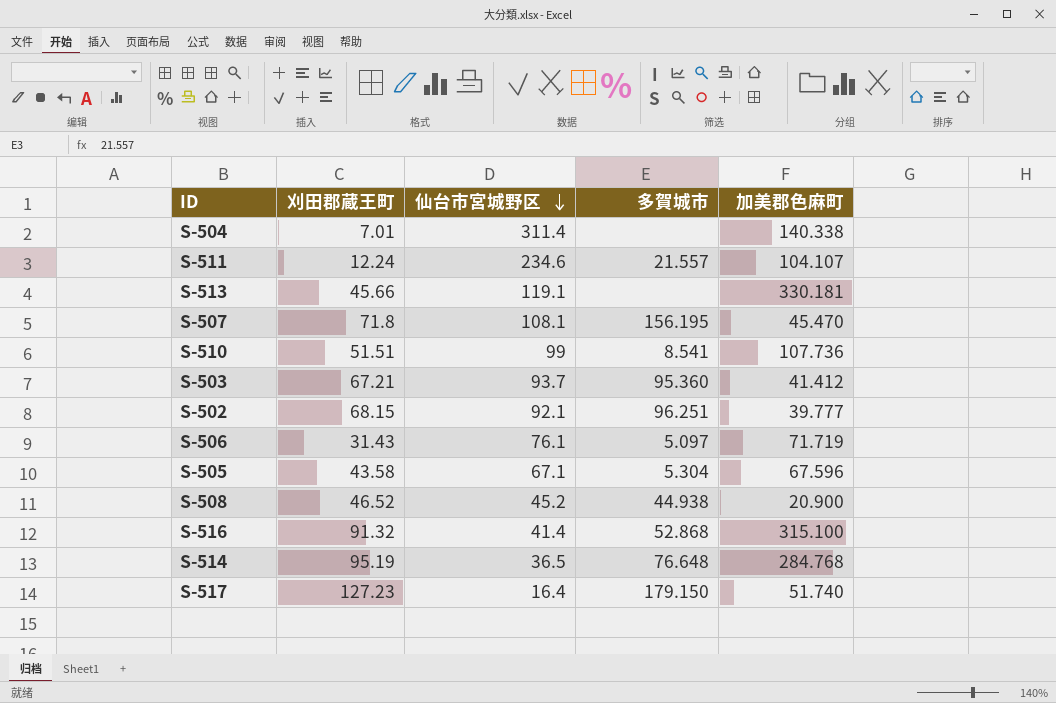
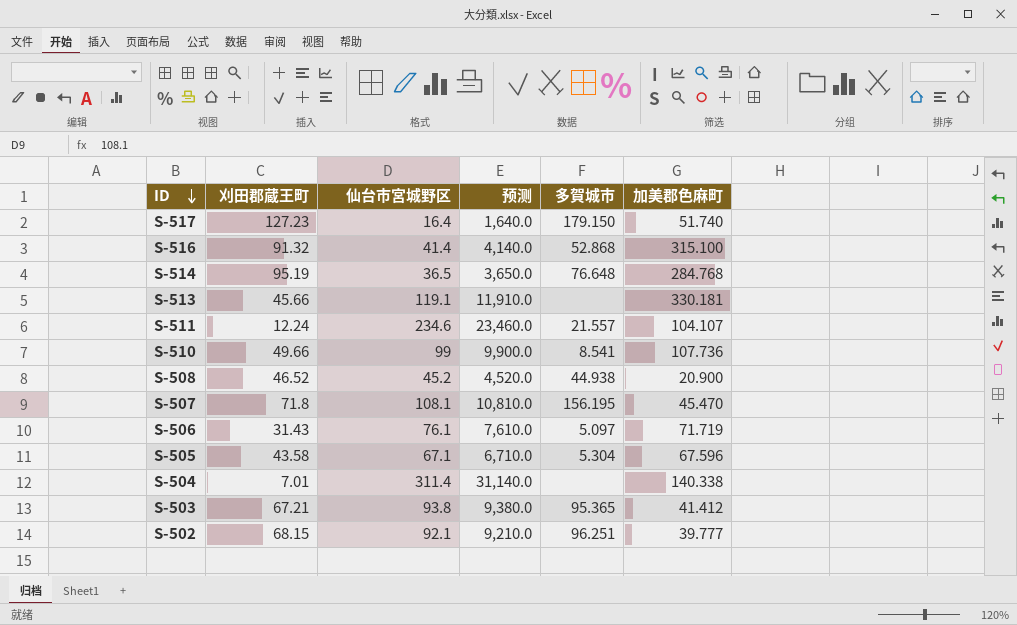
row order: 仙台市宮城野区 descending -> ID descending
column 预测 | formula: none -> [仙台市宮城野区] * 100
S-510 | 刈田郡蔵王町: 51.51 -> 49.66
S-503 | 仙台市宮城野区: 93.7 -> 93.8
S-503 | 多賀城市: 95.360 -> 95.365

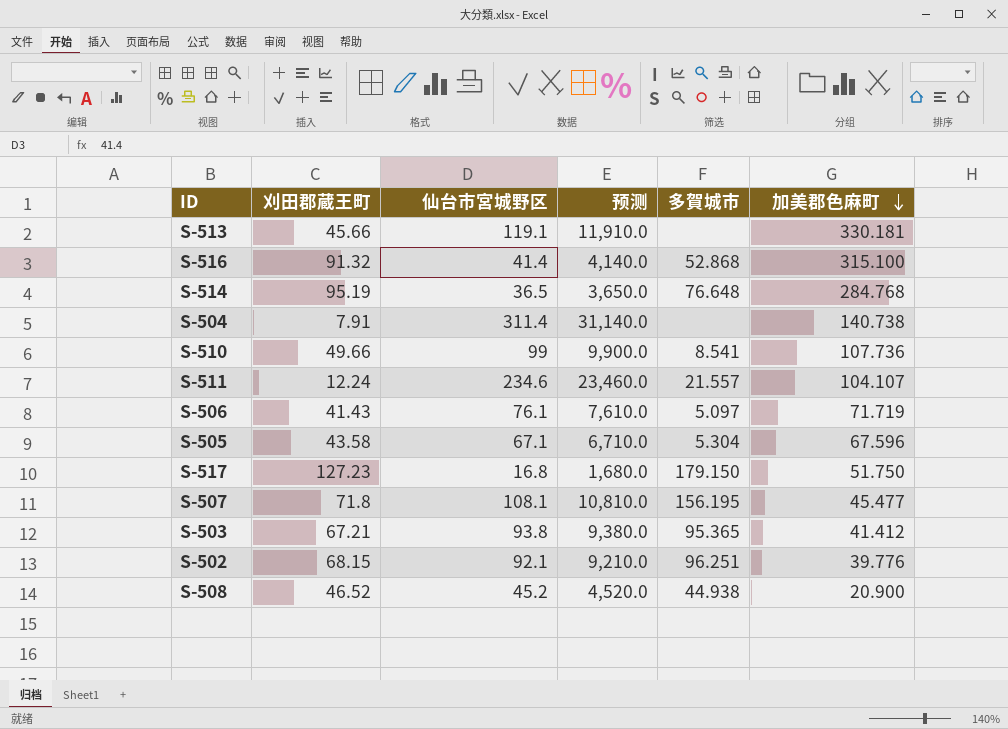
row order: ID descending -> 加美郡色麻町 descending
S-504 | 刈田郡蔵王町: 7.01 -> 7.91
S-504 | 加美郡色麻町: 140.338 -> 140.738
S-506 | 刈田郡蔵王町: 31.43 -> 41.43
S-517 | 仙台市宮城野区: 16.4 -> 16.8
S-517 | 预测: 1,640.0 -> 1,680.0
S-517 | 加美郡色麻町: 51.740 -> 51.750
S-507 | 加美郡色麻町: 45.470 -> 45.477
S-502 | 加美郡色麻町: 39.777 -> 39.776

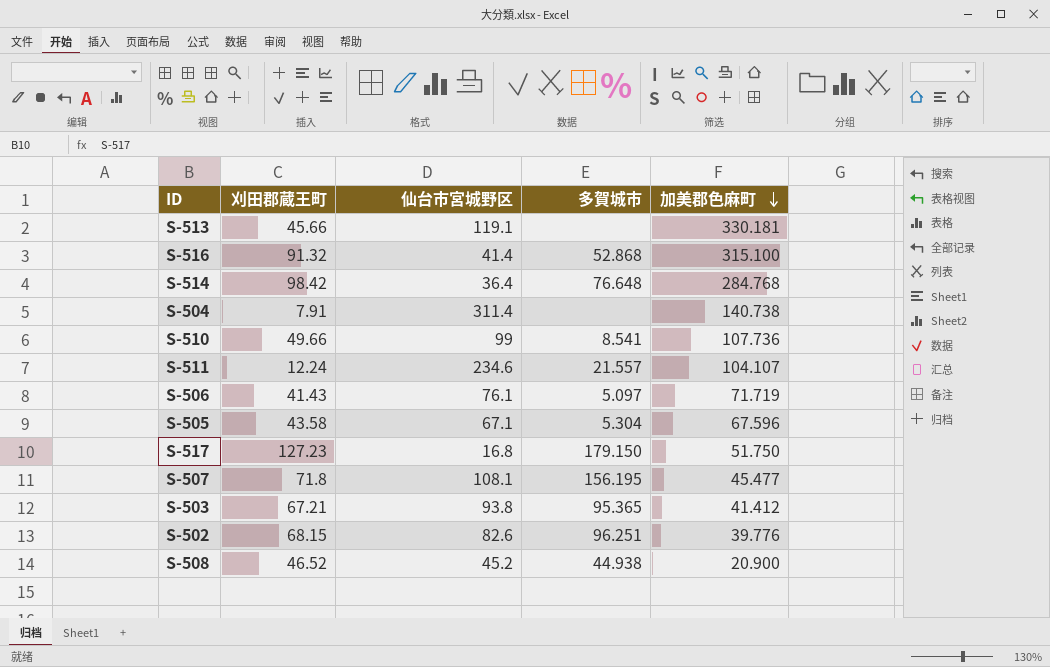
column 预测 | formula: [仙台市宮城野区] * 100 -> none
S-514 | 刈田郡蔵王町: 95.19 -> 98.42
S-514 | 仙台市宮城野区: 36.5 -> 36.4
S-502 | 仙台市宮城野区: 92.1 -> 82.6

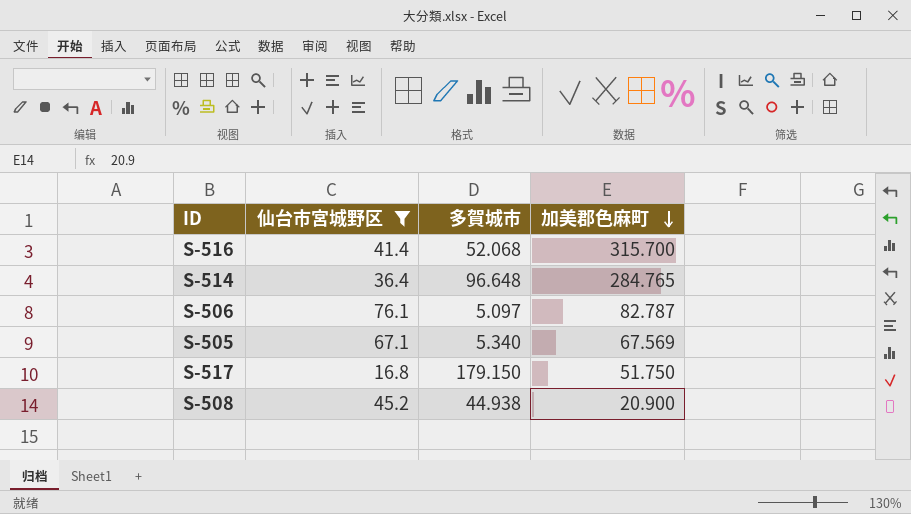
filter: none -> 仙台市宮城野区 <= 76.1
column 刈田郡蔵王町 | position: 2 -> none
S-516 | 多賀城市: 52.868 -> 52.068
S-516 | 加美郡色麻町: 315.100 -> 315.700
S-514 | 多賀城市: 76.648 -> 96.648
S-514 | 加美郡色麻町: 284.768 -> 284.765
S-506 | 加美郡色麻町: 71.719 -> 82.787
S-505 | 多賀城市: 5.304 -> 5.340
S-505 | 加美郡色麻町: 67.596 -> 67.569

